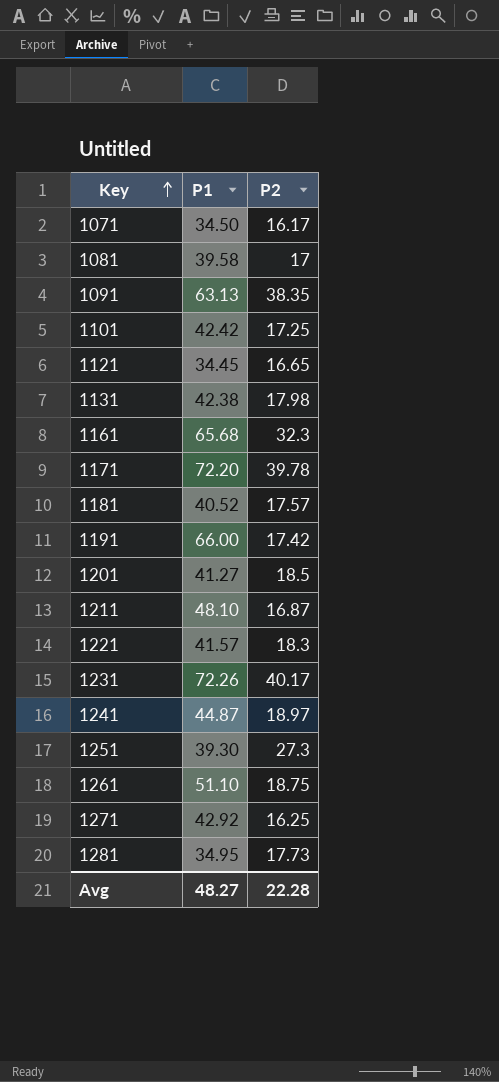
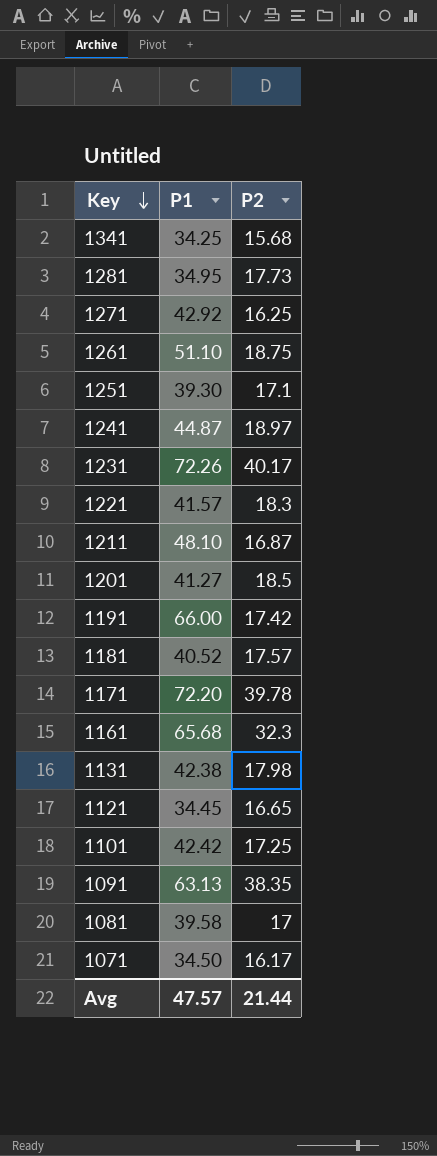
row order: Key ascending -> Key descending
row 1341: none -> 34.25 | 15.68
1251 | P2: 27.3 -> 17.1
Avg | P1: 48.27 -> 47.57
Avg | P2: 22.28 -> 21.44

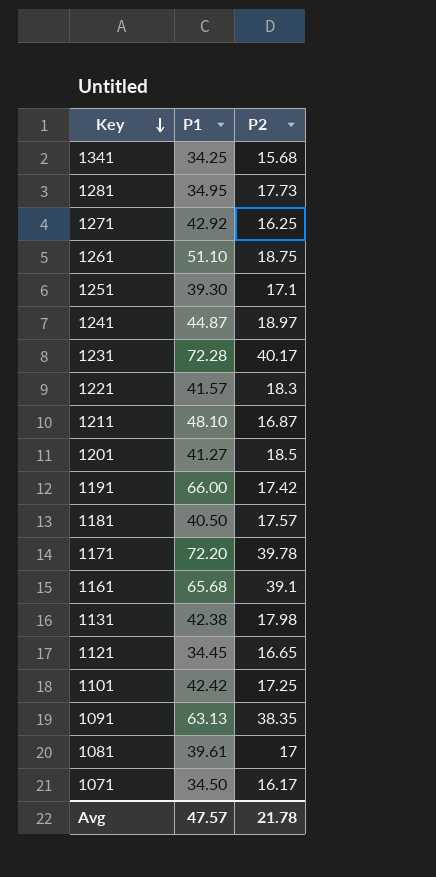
1231 | P1: 72.26 -> 72.28
1181 | P1: 40.52 -> 40.50
1161 | P2: 32.3 -> 39.1
1081 | P1: 39.58 -> 39.61
Avg | P2: 21.44 -> 21.78

